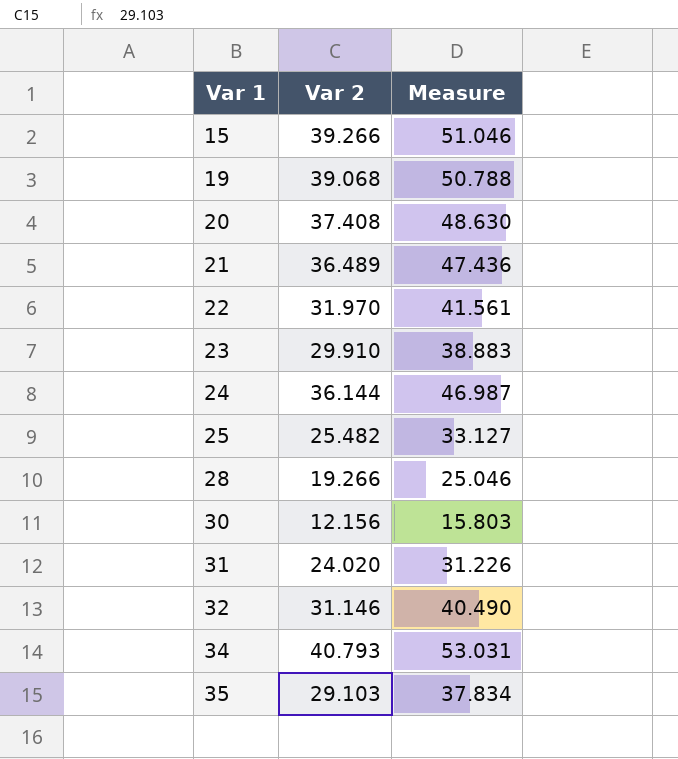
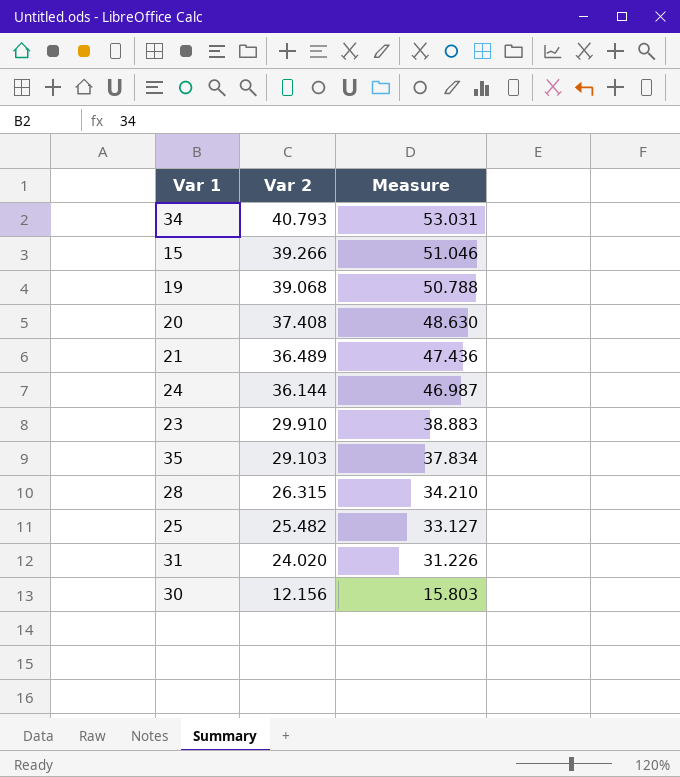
row order: Var 1 ascending -> Var 2 descending
row 22: 31.970 | 41.561 -> none
row 32: 31.146 | 40.490 -> none
28 | Var 2: 19.266 -> 26.315
28 | Measure: 25.046 -> 34.210

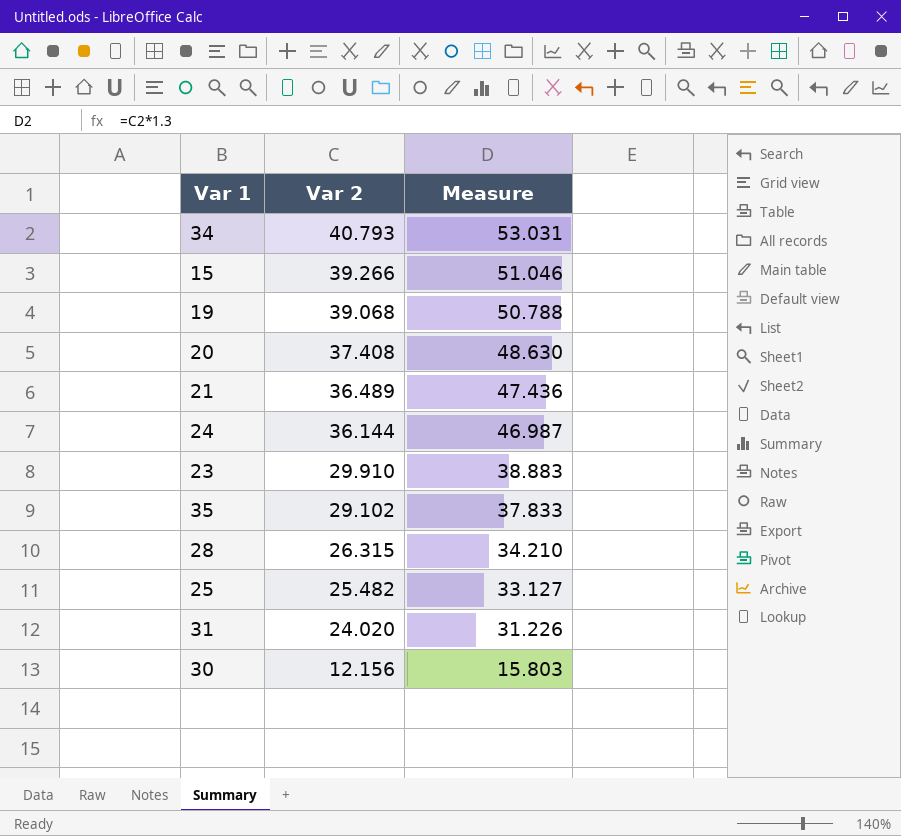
35 | Var 2: 29.103 -> 29.102
35 | Measure: 37.834 -> 37.833

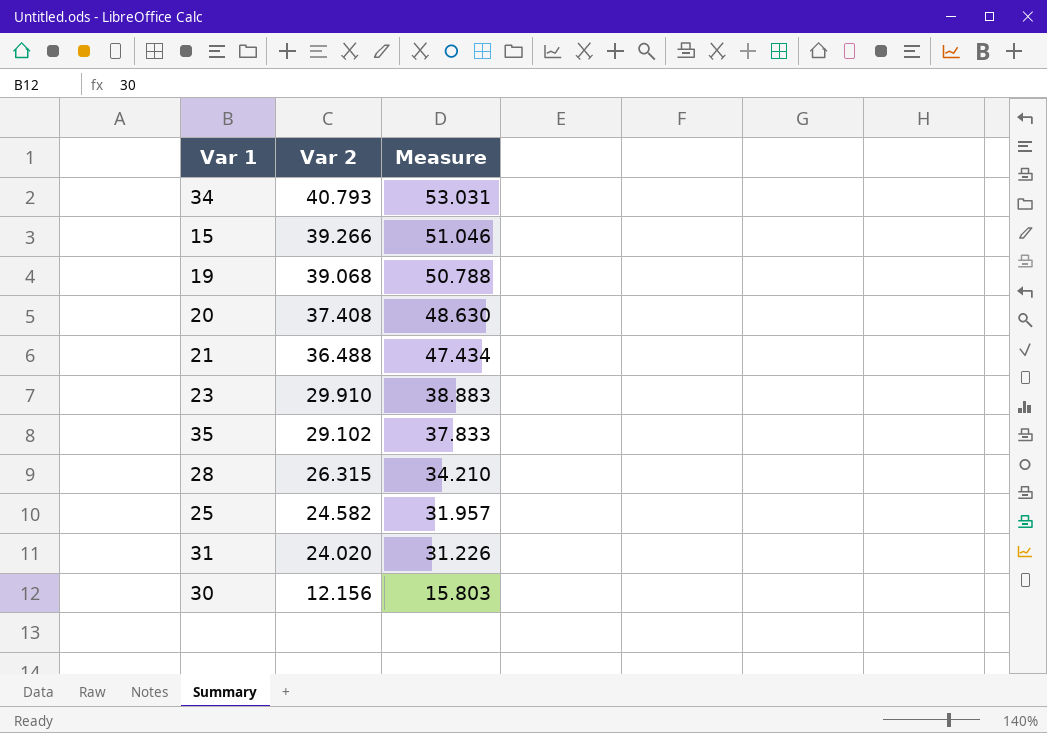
row 24: 36.144 | 46.987 -> none
21 | Var 2: 36.489 -> 36.488
21 | Measure: 47.436 -> 47.434
25 | Var 2: 25.482 -> 24.582
25 | Measure: 33.127 -> 31.957

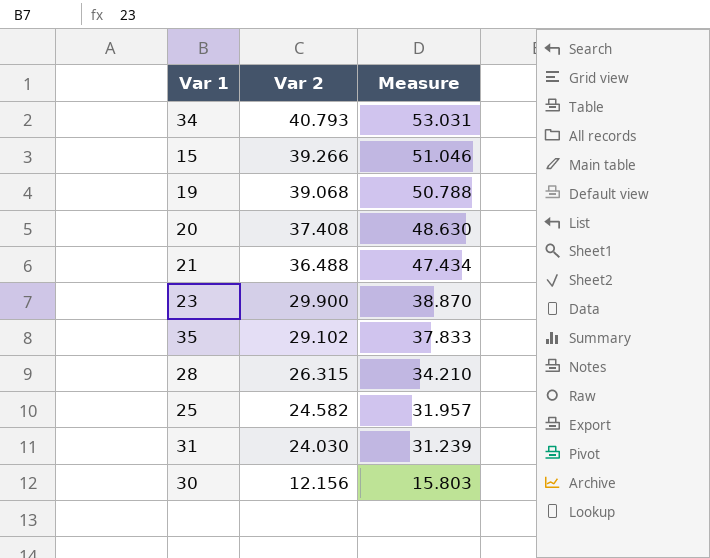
23 | Var 2: 29.910 -> 29.900
23 | Measure: 38.883 -> 38.870
31 | Var 2: 24.020 -> 24.030
31 | Measure: 31.226 -> 31.239

